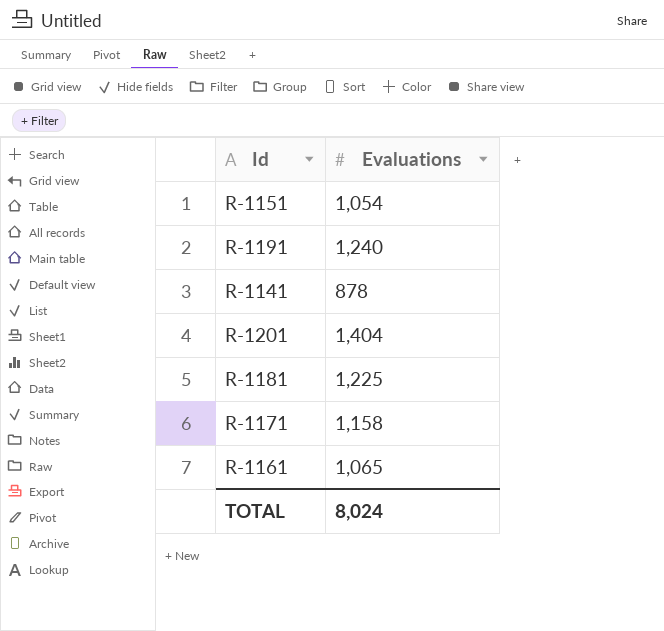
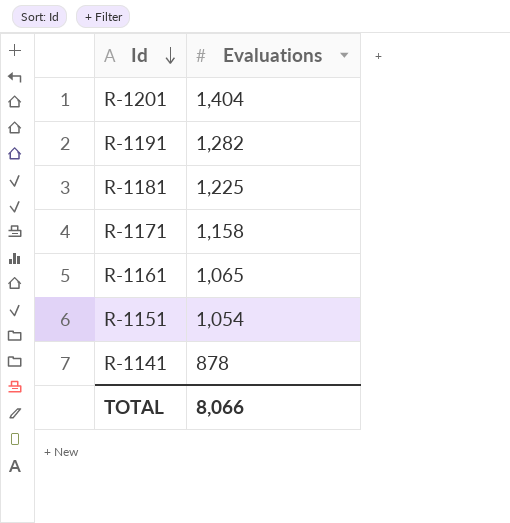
row order: none -> Id descending
R-1191 | Evaluations: 1,240 -> 1,282
TOTAL | Evaluations: 8,024 -> 8,066

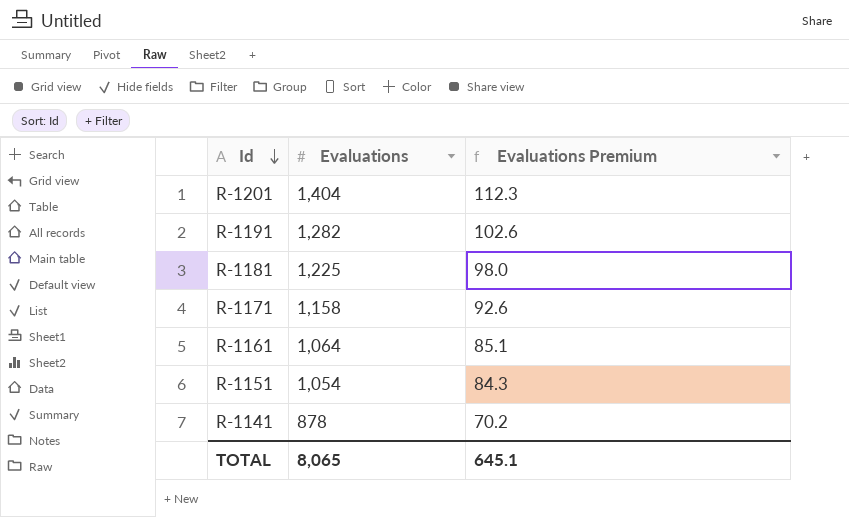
column Evaluations Premium | formula: none -> [Evaluations] * 0.08
R-1161 | Evaluations: 1,065 -> 1,064
TOTAL | Evaluations: 8,066 -> 8,065

